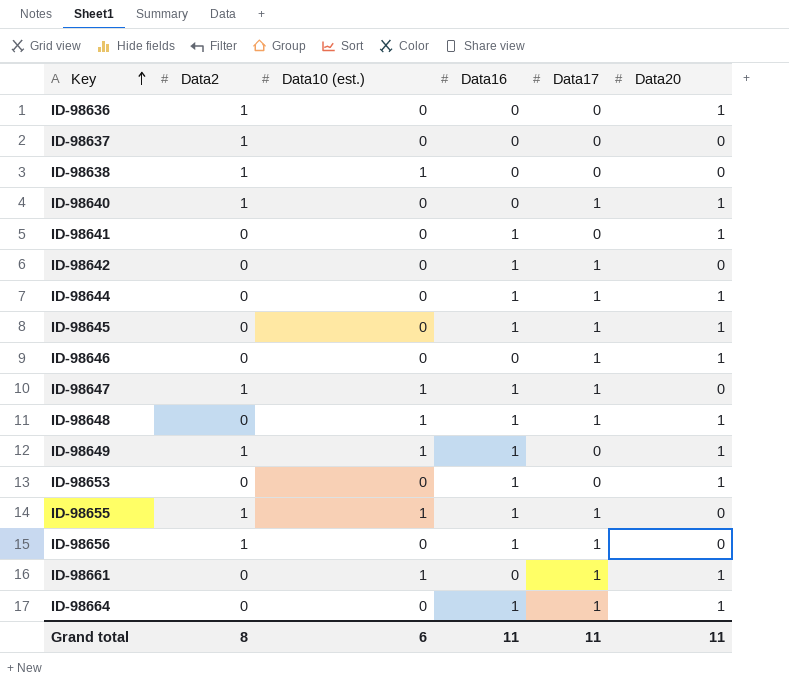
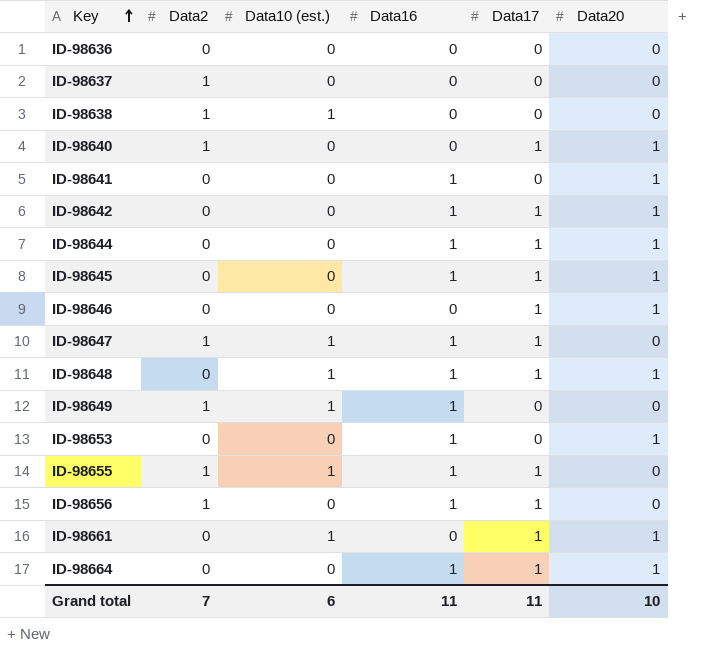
ID-98636 | Data2: 1 -> 0
ID-98636 | Data20: 1 -> 0
ID-98642 | Data20: 0 -> 1
ID-98649 | Data20: 1 -> 0
Grand total | Data2: 8 -> 7
Grand total | Data20: 11 -> 10

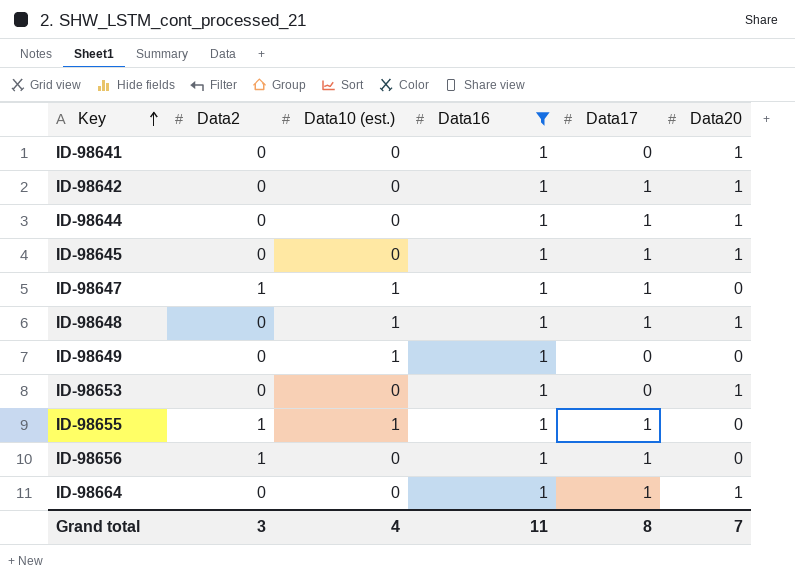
filter: none -> Data16 = 1
ID-98649 | Data2: 1 -> 0
Grand total | Data2: 7 -> 3
Grand total | Data10 (est.): 6 -> 4
Grand total | Data17: 11 -> 8
Grand total | Data20: 10 -> 7

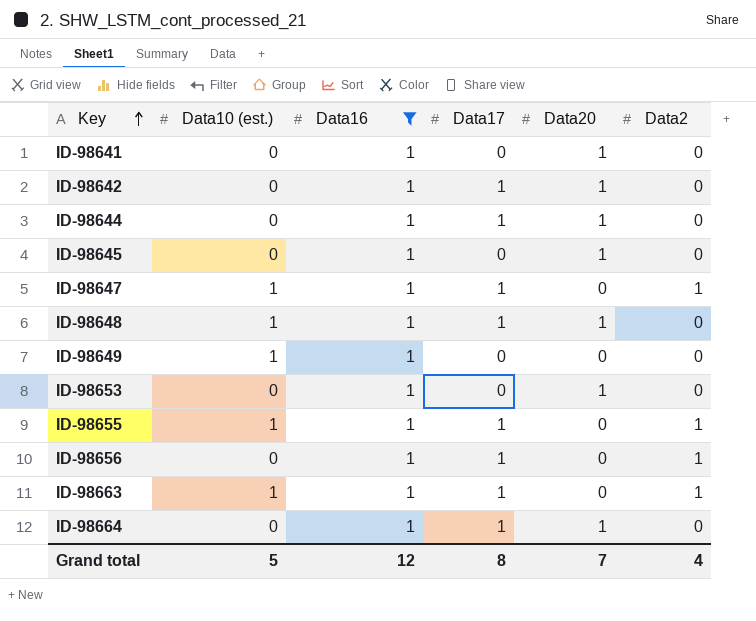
column Data2 | position: 2 -> 6
ID-98645 | Data17: 1 -> 0
row ID-98663: none -> 1 | 1 | 1 | 0 | 1
Grand total | Data10 (est.): 4 -> 5
Grand total | Data16: 11 -> 12
Grand total | Data2: 3 -> 4

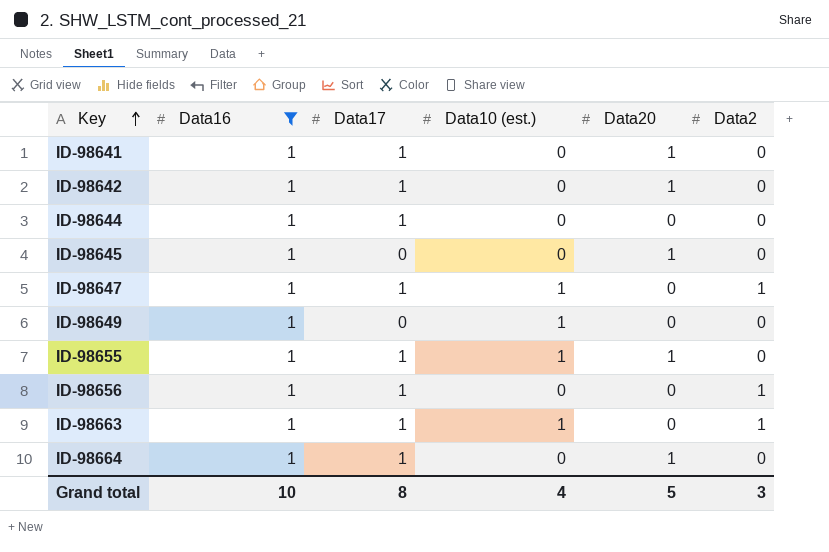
column Data10 (est.) | position: 2 -> 4
row ID-98648: 1 | 1 | 1 | 1 | 0 -> none
row ID-98653: 0 | 1 | 0 | 1 | 0 -> none
ID-98641 | Data17: 0 -> 1
ID-98644 | Data20: 1 -> 0
ID-98655 | Data20: 0 -> 1
ID-98655 | Data2: 1 -> 0
Grand total | Data16: 12 -> 10
Grand total | Data10 (est.): 5 -> 4
Grand total | Data20: 7 -> 5
Grand total | Data2: 4 -> 3

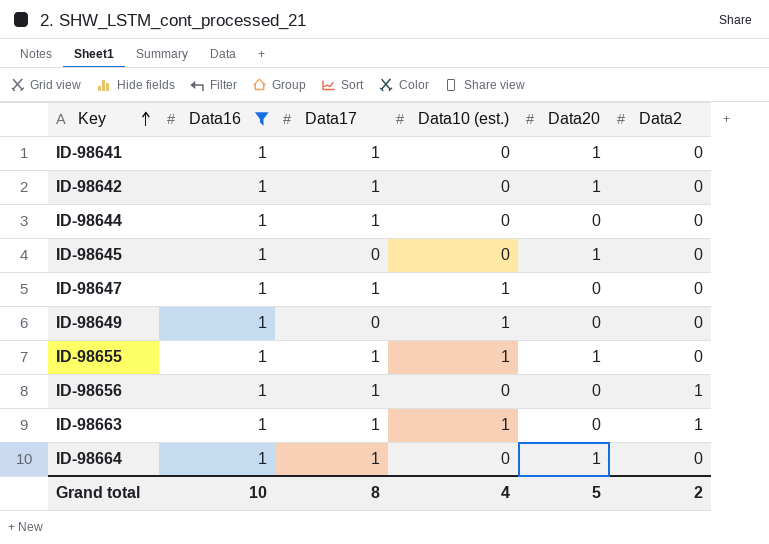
ID-98647 | Data2: 1 -> 0
Grand total | Data2: 3 -> 2

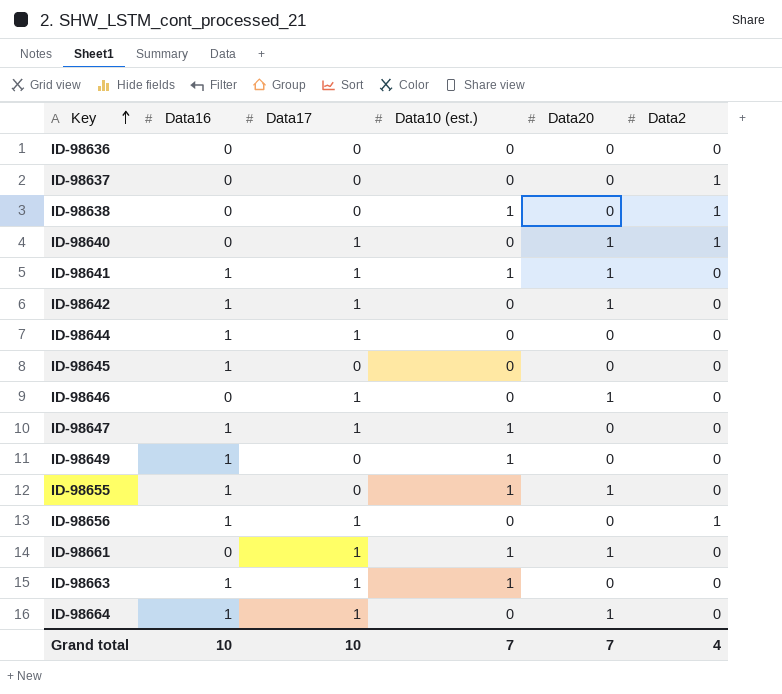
filter: Data16 = 1 -> none
ID-98641 | Data10 (est.): 0 -> 1
ID-98645 | Data20: 1 -> 0
ID-98655 | Data17: 1 -> 0
ID-98663 | Data2: 1 -> 0
Grand total | Data17: 8 -> 10
Grand total | Data10 (est.): 4 -> 7
Grand total | Data20: 5 -> 7
Grand total | Data2: 2 -> 4

